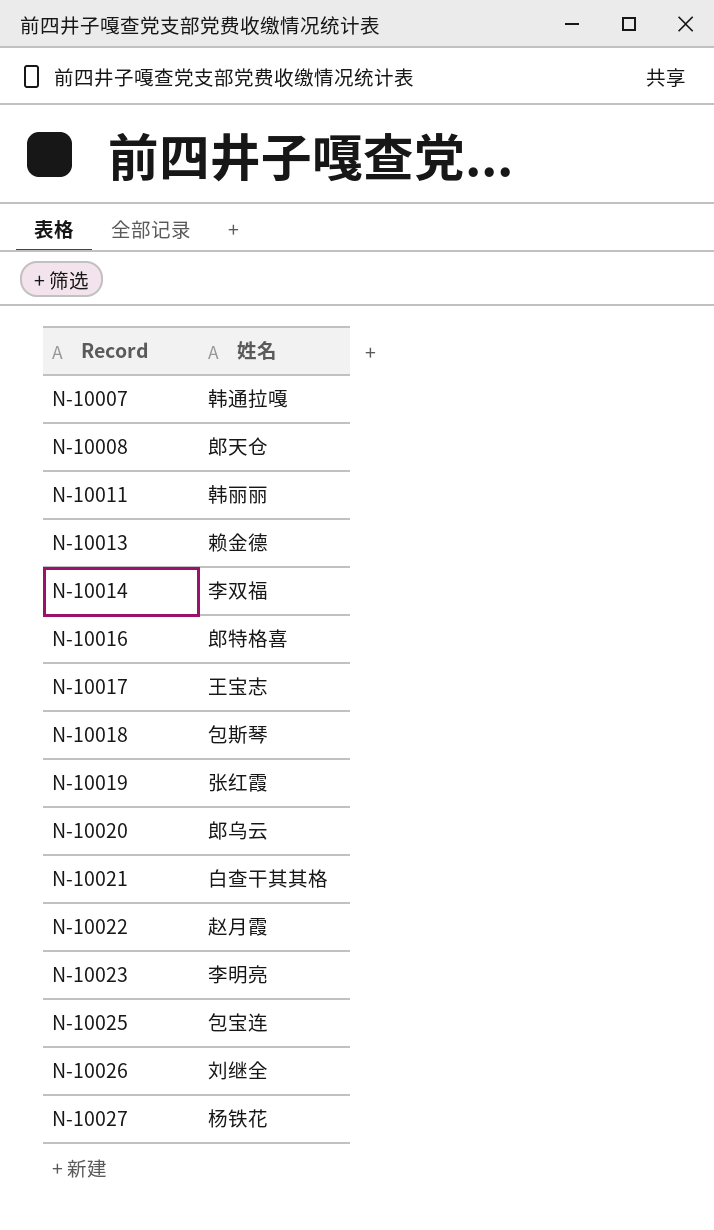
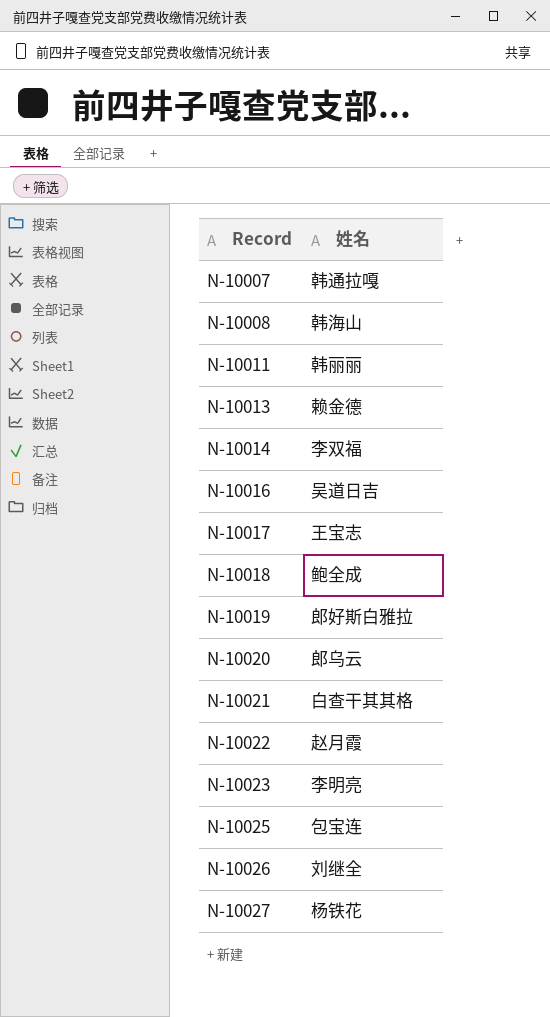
N-10008 | 姓名: 郎天仓 -> 韩海山
N-10016 | 姓名: 郎特格喜 -> 吴道日吉
N-10018 | 姓名: 包斯琴 -> 鲍全成
N-10019 | 姓名: 张红霞 -> 郎好斯白雅拉

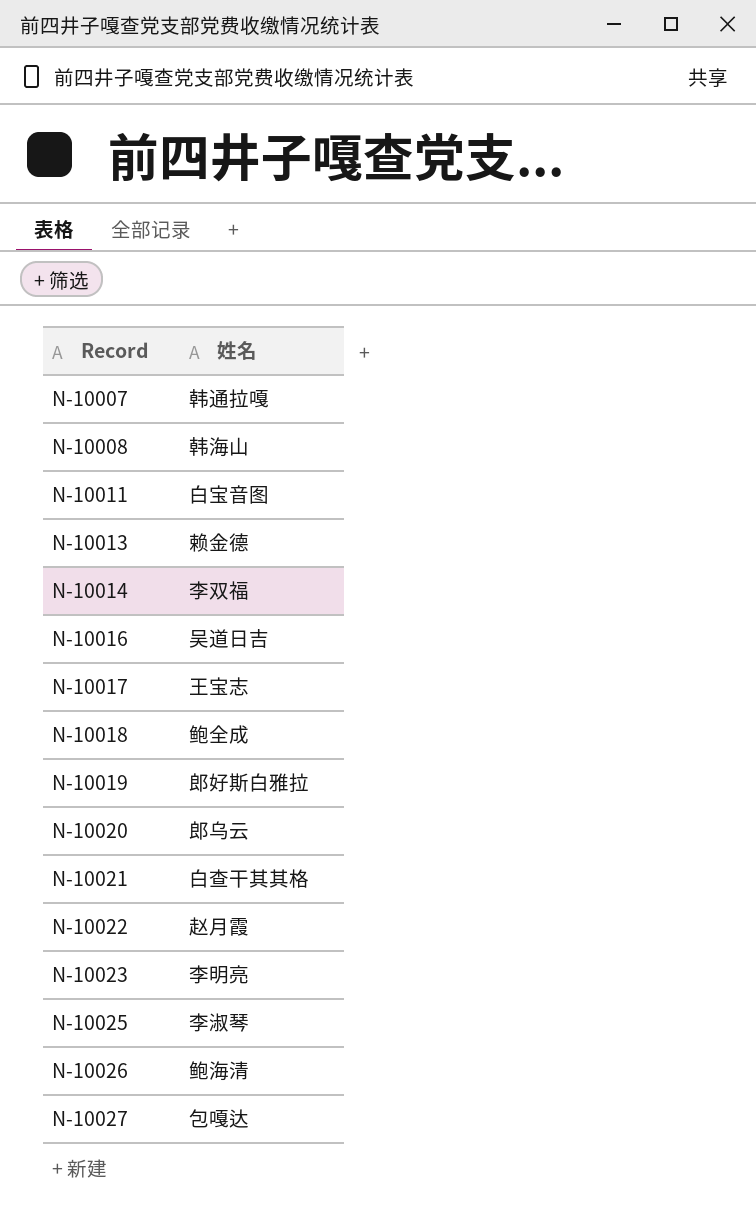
N-10011 | 姓名: 韩丽丽 -> 白宝音图
N-10025 | 姓名: 包宝连 -> 李淑琴
N-10026 | 姓名: 刘继全 -> 鲍海清
N-10027 | 姓名: 杨铁花 -> 包嘎达

